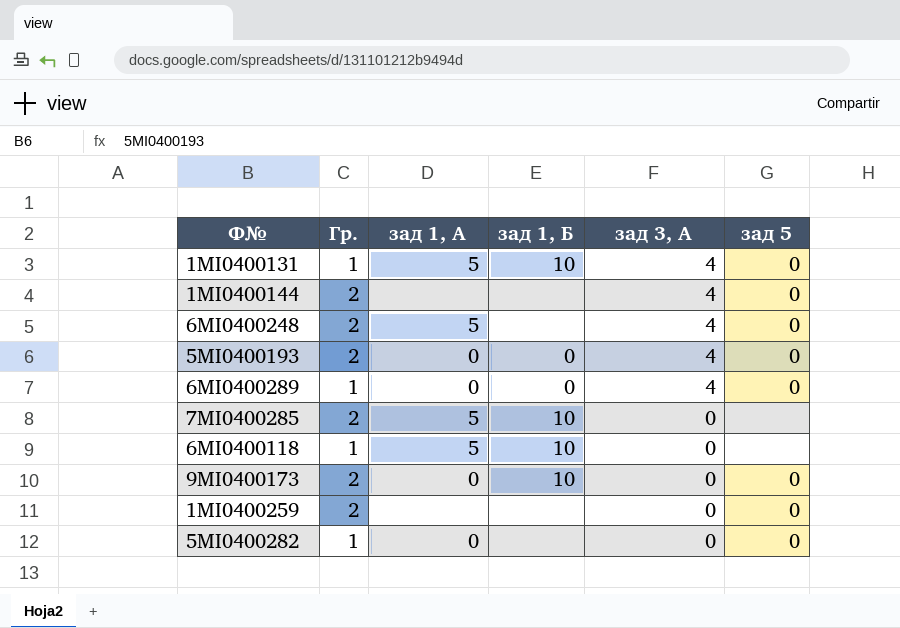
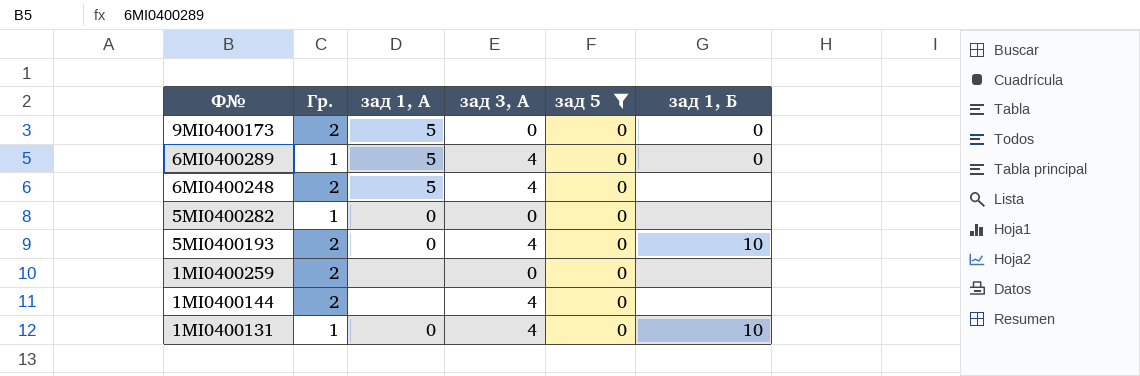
filter: none -> зад 5 = 0
row order: зад 3, А descending -> Ф№ descending
column зад 1, Б | position: 4 -> 6
9MI0400173 | зад 1, А: 0 -> 5
9MI0400173 | зад 1, Б: 10 -> 0
6MI0400289 | зад 1, А: 0 -> 5
5MI0400193 | зад 1, Б: 0 -> 10
1MI0400131 | зад 1, А: 5 -> 0

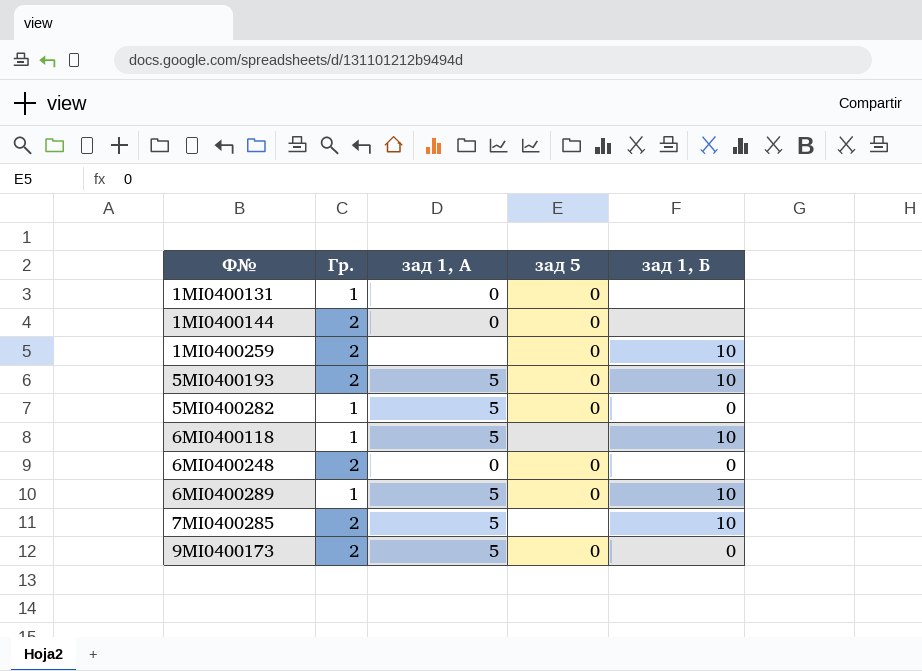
filter: зад 5 = 0 -> none
row order: Ф№ descending -> Ф№ ascending
column зад 3, А | position: 4 -> none
1MI0400131 | зад 1, Б: 10 -> none
1MI0400144 | зад 1, А: none -> 0
1MI0400259 | зад 1, Б: none -> 10
5MI0400193 | зад 1, А: 0 -> 5
5MI0400282 | зад 1, А: 0 -> 5
5MI0400282 | зад 1, Б: none -> 0
6MI0400248 | зад 1, А: 5 -> 0
6MI0400248 | зад 1, Б: none -> 0
6MI0400289 | зад 1, Б: 0 -> 10

